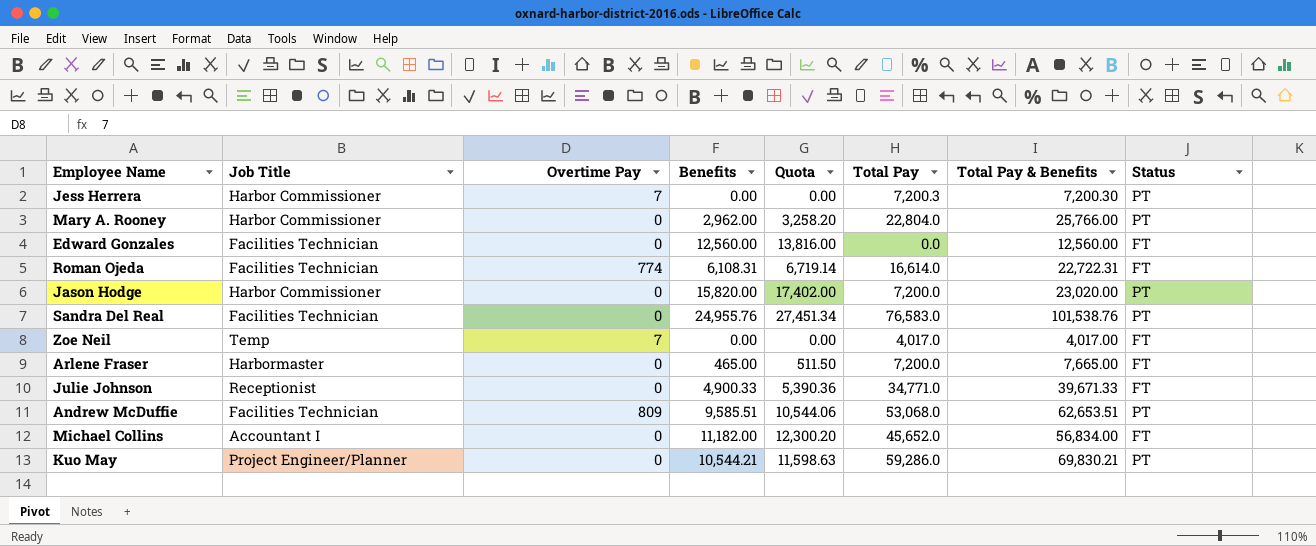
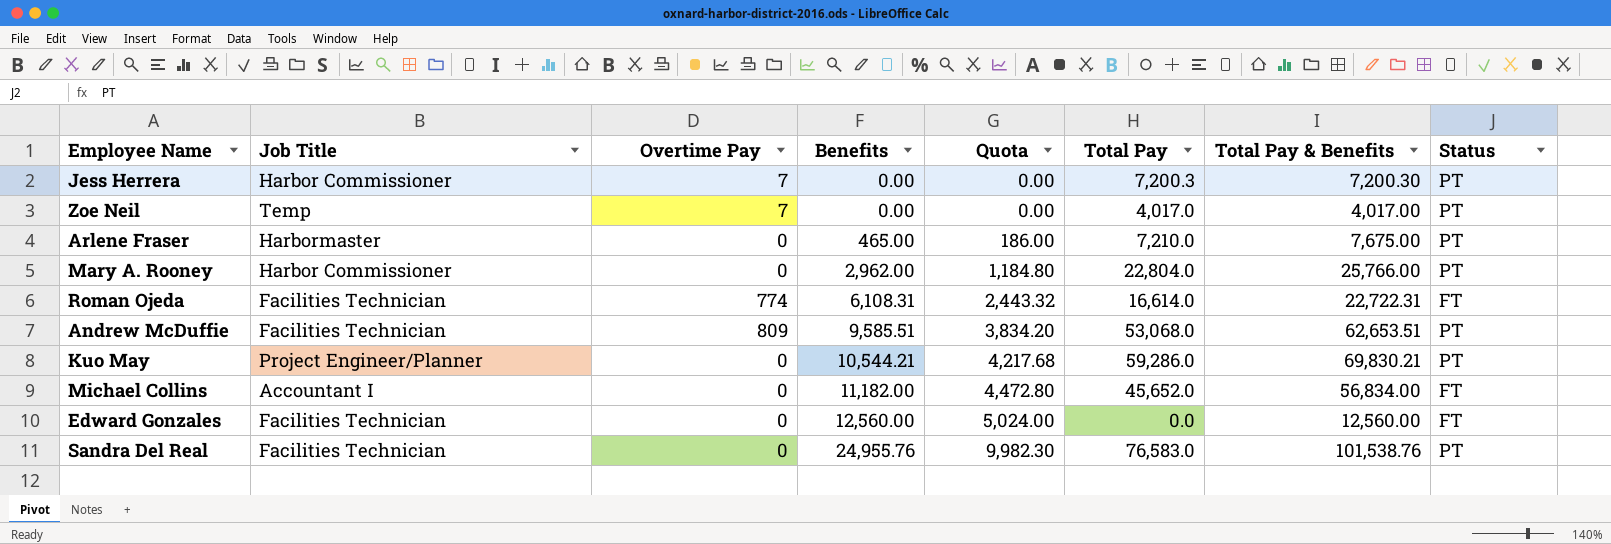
row order: none -> Benefits ascending
column Quota | formula: [Benefits] * 1.1 -> [Benefits] * 0.4
row Jason Hodge: Harbor Commissioner | 0 | 15,820.00 | 17,402.00 | 7,200.0 | 23,020.00 | PT -> none
row Julie Johnson: Receptionist | 0 | 4,900.33 | 5,390.36 | 34,771.0 | 39,671.33 | FT -> none
Zoe Neil | Status: FT -> PT
Arlene Fraser | Total Pay: 7,200.0 -> 7,210.0
Arlene Fraser | Total Pay & Benefits: 7,665.00 -> 7,675.00
Arlene Fraser | Status: FT -> PT

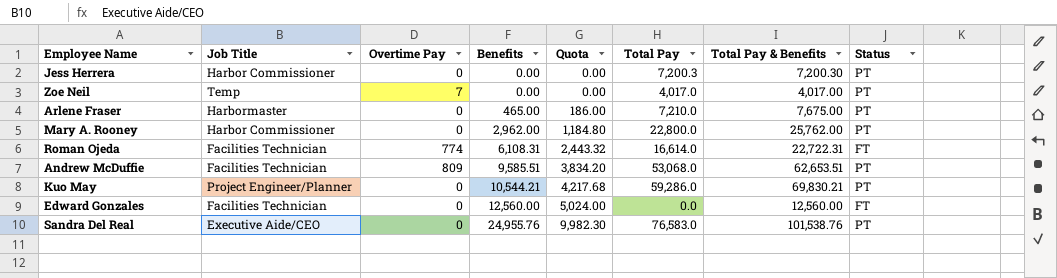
row Michael Collins: Accountant I | 0 | 11,182.00 | 4,472.80 | 45,652.0 | 56,834.00 | FT -> none
Jess Herrera | Overtime Pay: 7 -> 0
Mary A. Rooney | Total Pay: 22,804.0 -> 22,800.0
Mary A. Rooney | Total Pay & Benefits: 25,766.00 -> 25,762.00
Sandra Del Real | Job Title: Facilities Technician -> Executive Aide/CEO

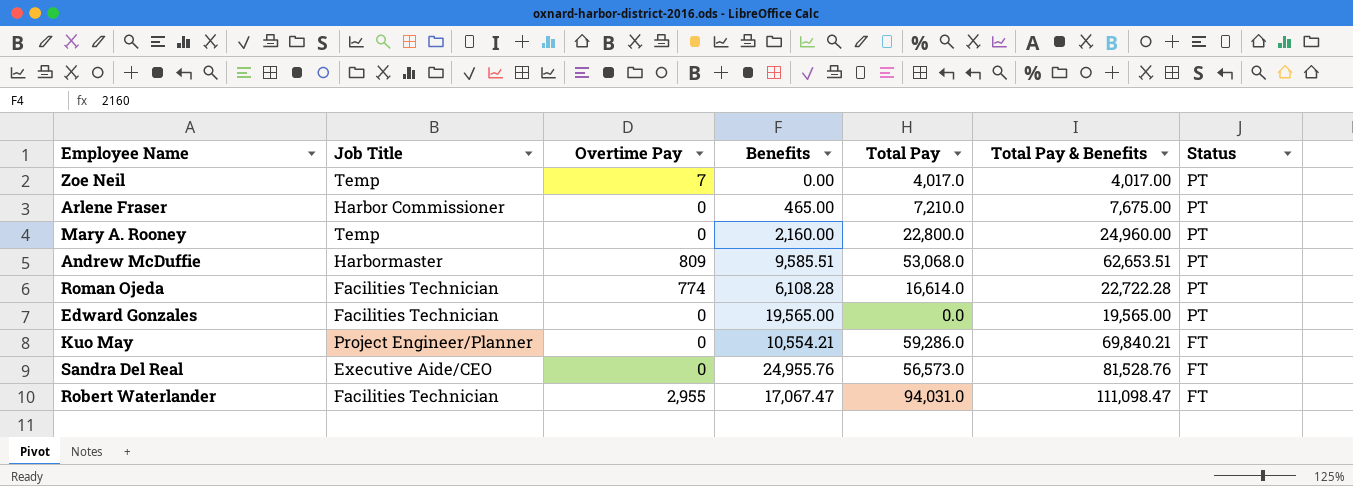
row order: Benefits ascending -> Status descending
column Quota | formula: [Benefits] * 0.4 -> none
row Jess Herrera: Harbor Commissioner | 0 | 0.00 | 0.00 | 7,200.3 | 7,200.30 | PT -> none
Arlene Fraser | Job Title: Harbormaster -> Harbor Commissioner
Mary A. Rooney | Job Title: Harbor Commissioner -> Temp
Mary A. Rooney | Benefits: 2,962.00 -> 2,160.00
Mary A. Rooney | Total Pay & Benefits: 25,762.00 -> 24,960.00
Andrew McDuffie | Job Title: Facilities Technician -> Harbormaster
Roman Ojeda | Benefits: 6,108.31 -> 6,108.28
Roman Ojeda | Total Pay & Benefits: 22,722.31 -> 22,722.28
Roman Ojeda | Status: FT -> PT
Edward Gonzales | Benefits: 12,560.00 -> 19,565.00
Edward Gonzales | Total Pay & Benefits: 12,560.00 -> 19,565.00
Edward Gonzales | Status: FT -> PT
Kuo May | Benefits: 10,544.21 -> 10,554.21
Kuo May | Total Pay & Benefits: 69,830.21 -> 69,840.21
Kuo May | Status: PT -> FT
Sandra Del Real | Total Pay: 76,583.0 -> 56,573.0
Sandra Del Real | Total Pay & Benefits: 101,538.76 -> 81,528.76
Sandra Del Real | Status: PT -> FT
row Robert Waterlander: none -> Facilities Technician | 2,955 | 17,067.47 | 94,031.0 | 111,098.47 | FT

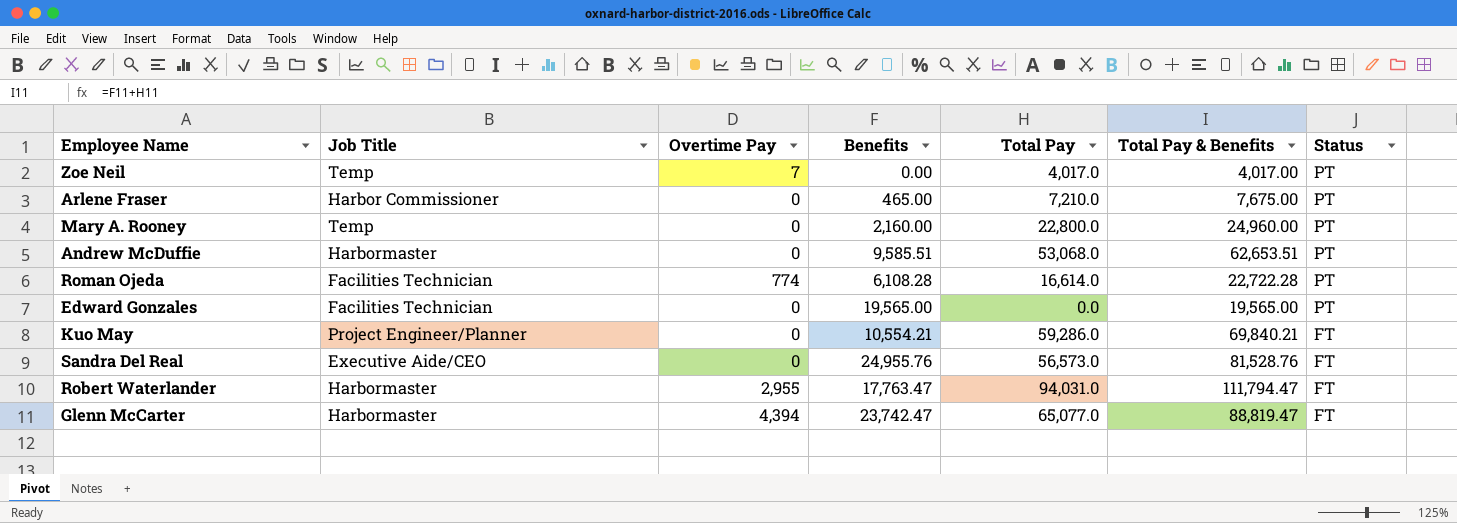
Andrew McDuffie | Overtime Pay: 809 -> 0
Robert Waterlander | Job Title: Facilities Technician -> Harbormaster
Robert Waterlander | Benefits: 17,067.47 -> 17,763.47
Robert Waterlander | Total Pay & Benefits: 111,098.47 -> 111,794.47
row Glenn McCarter: none -> Harbormaster | 4,394 | 23,742.47 | 65,077.0 | 88,819.47 | FT

